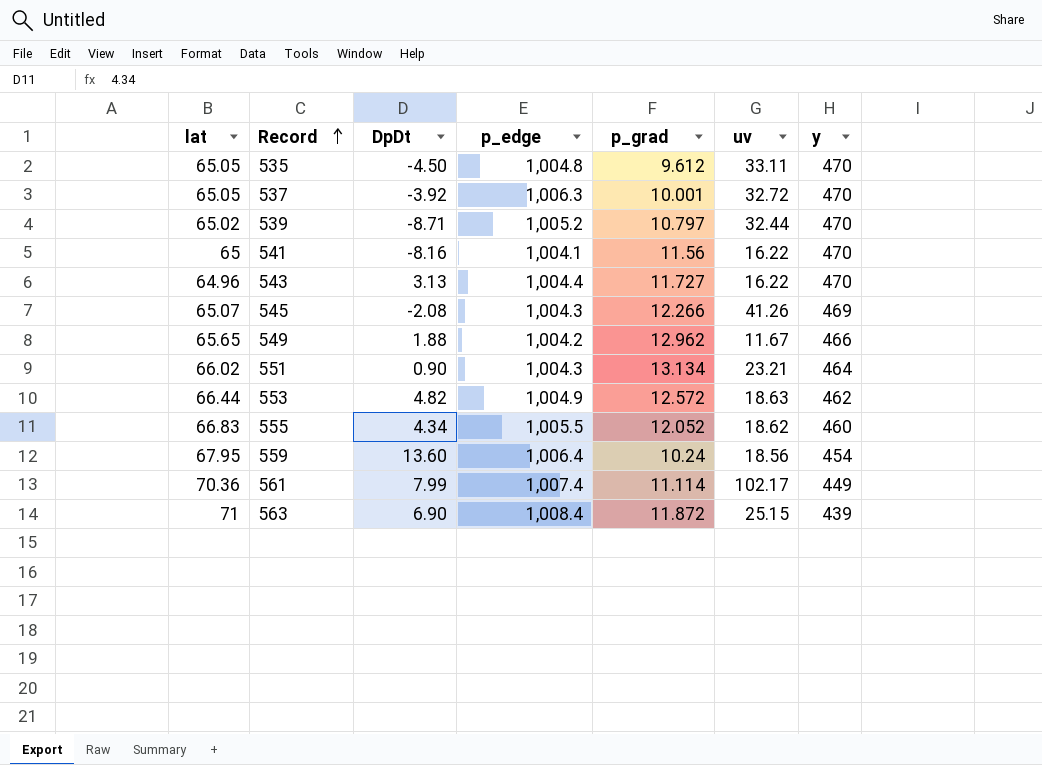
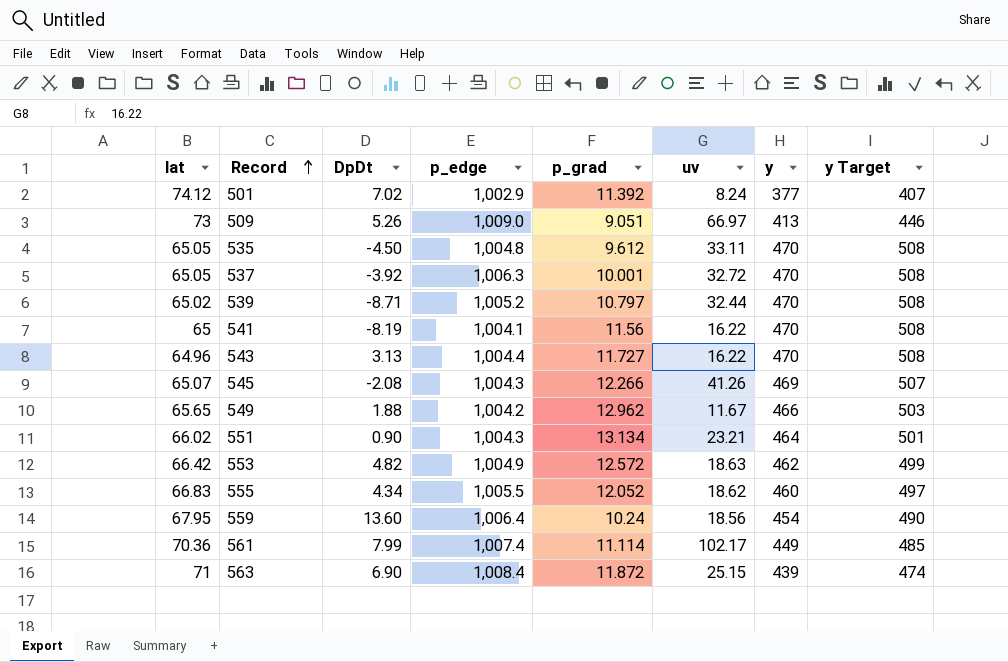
column y Target | formula: none -> [y] * 1.08
row 501: none -> 74.12 | 7.02 | 1,002.9 | 11.392 | 8.24 | 377 | 407
row 509: none -> 73 | 5.26 | 1,009.0 | 9.051 | 66.97 | 413 | 446
541 | DpDt: -8.16 -> -8.19
553 | lat: 66.44 -> 66.42

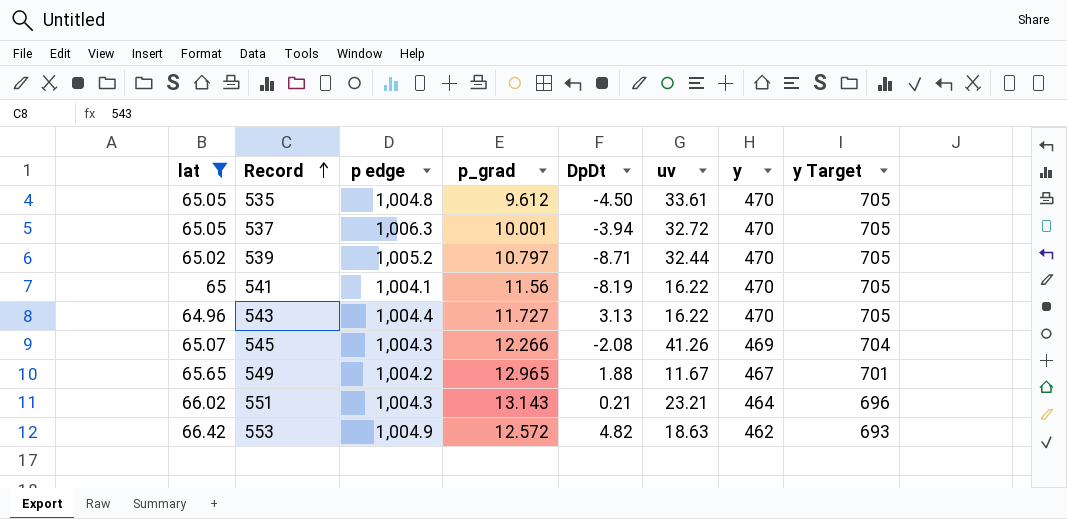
filter: none -> lat <= 66.42
column name: p_edge -> p edge
column DpDt | position: 3 -> 5
column y Target | formula: [y] * 1.08 -> [y] * 1.5
535 | uv: 33.11 -> 33.61
537 | DpDt: -3.92 -> -3.94
549 | p_grad: 12.962 -> 12.965
549 | y: 466 -> 467
551 | p_grad: 13.134 -> 13.143
551 | DpDt: 0.90 -> 0.21

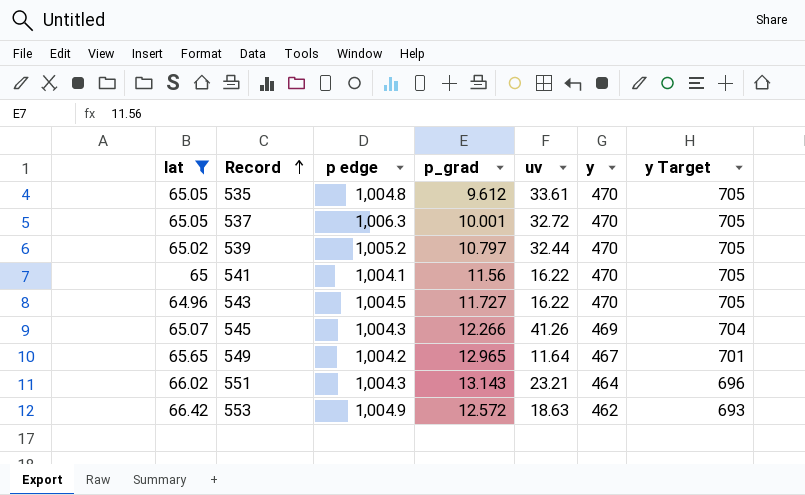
column DpDt | position: 5 -> none
543 | p edge: 1,004.4 -> 1,004.5
549 | uv: 11.67 -> 11.64

